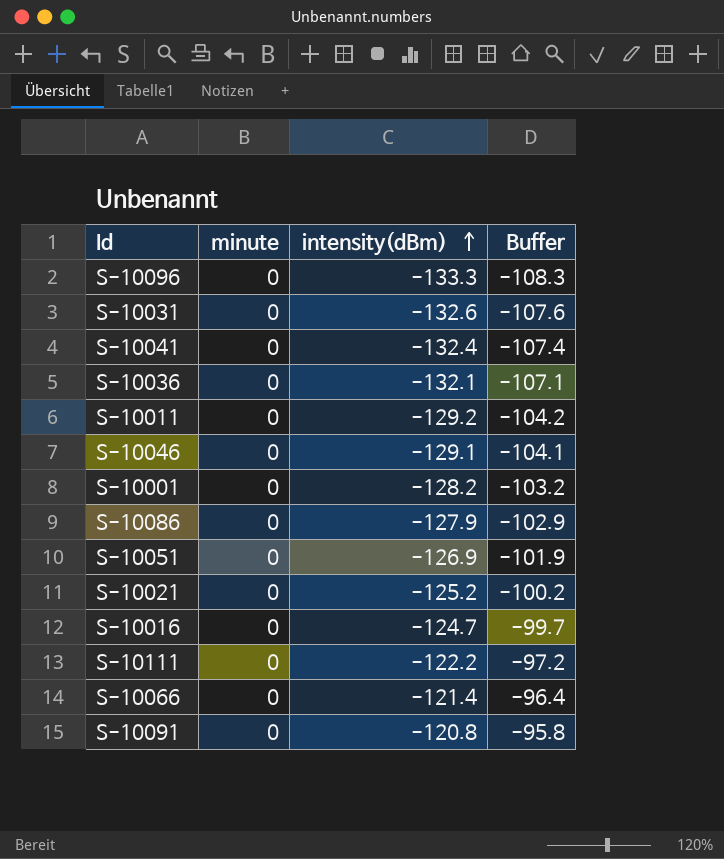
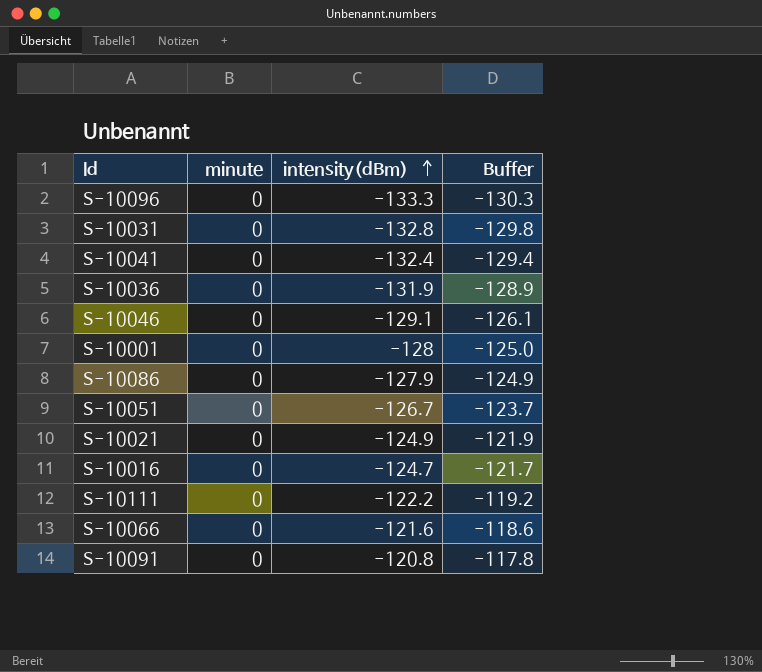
column Buffer | formula: [intensity(dBm)] + 25 -> [intensity(dBm)] + 3
row S-10011: 0 | -129.2 | -104.2 -> none
S-10031 | intensity(dBm): -132.6 -> -132.8
S-10036 | intensity(dBm): -132.1 -> -131.9
S-10001 | intensity(dBm): -128.2 -> -128
S-10051 | intensity(dBm): -126.9 -> -126.7
S-10021 | intensity(dBm): -125.2 -> -124.9
S-10066 | intensity(dBm): -121.4 -> -121.6

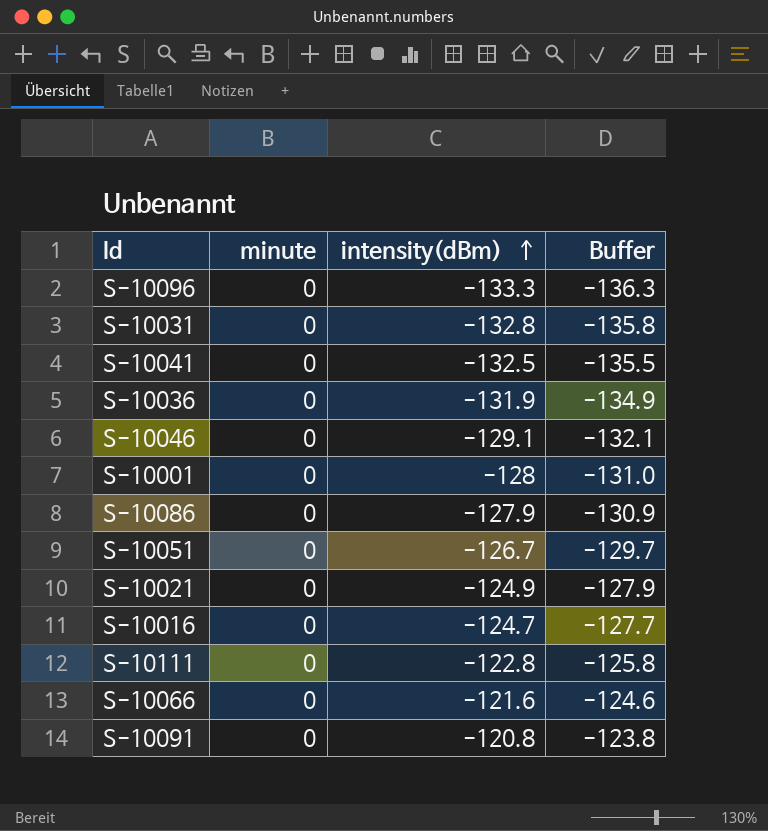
column Buffer | formula: [intensity(dBm)] + 3 -> [intensity(dBm)] - 3
S-10041 | intensity(dBm): -132.4 -> -132.5
S-10111 | intensity(dBm): -122.2 -> -122.8

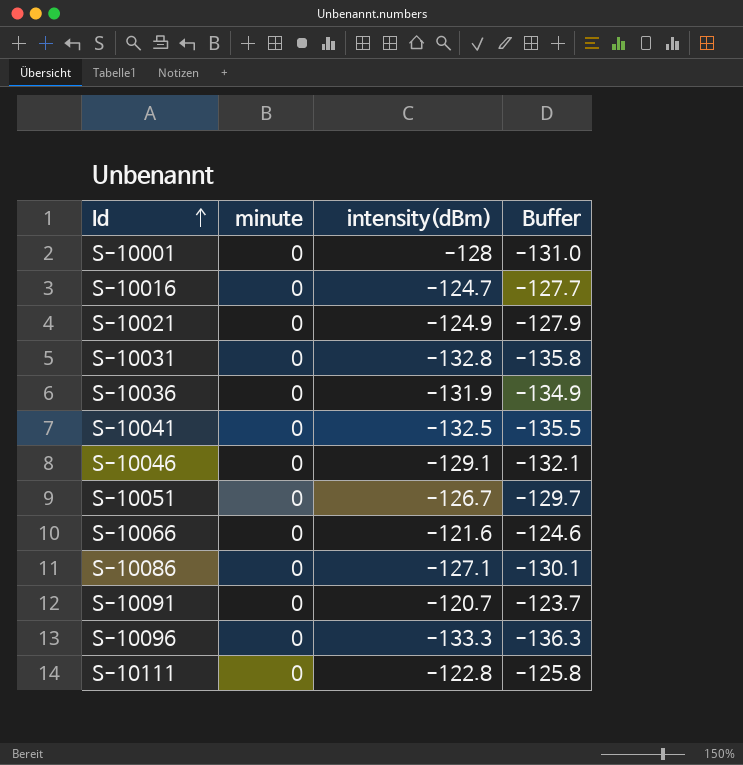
row order: intensity(dBm) ascending -> Id ascending
S-10086 | intensity(dBm): -127.9 -> -127.1
S-10086 | Buffer: -130.9 -> -130.1
S-10091 | intensity(dBm): -120.8 -> -120.7
S-10091 | Buffer: -123.8 -> -123.7

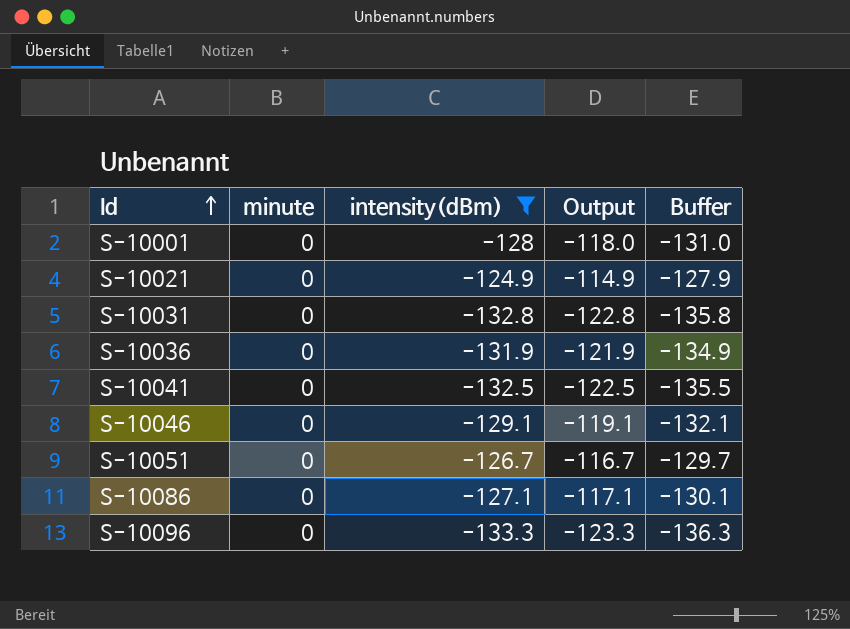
filter: none -> intensity(dBm) <= -124.9
column Output | formula: none -> [intensity(dBm)] + 10

